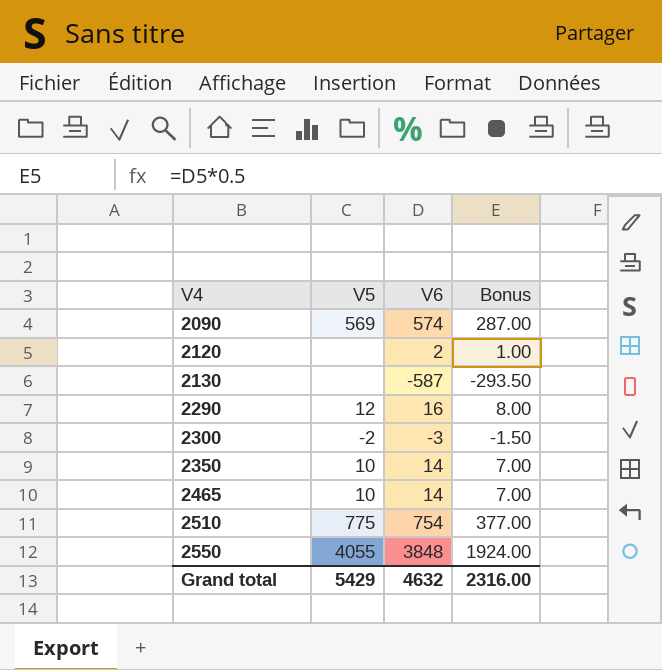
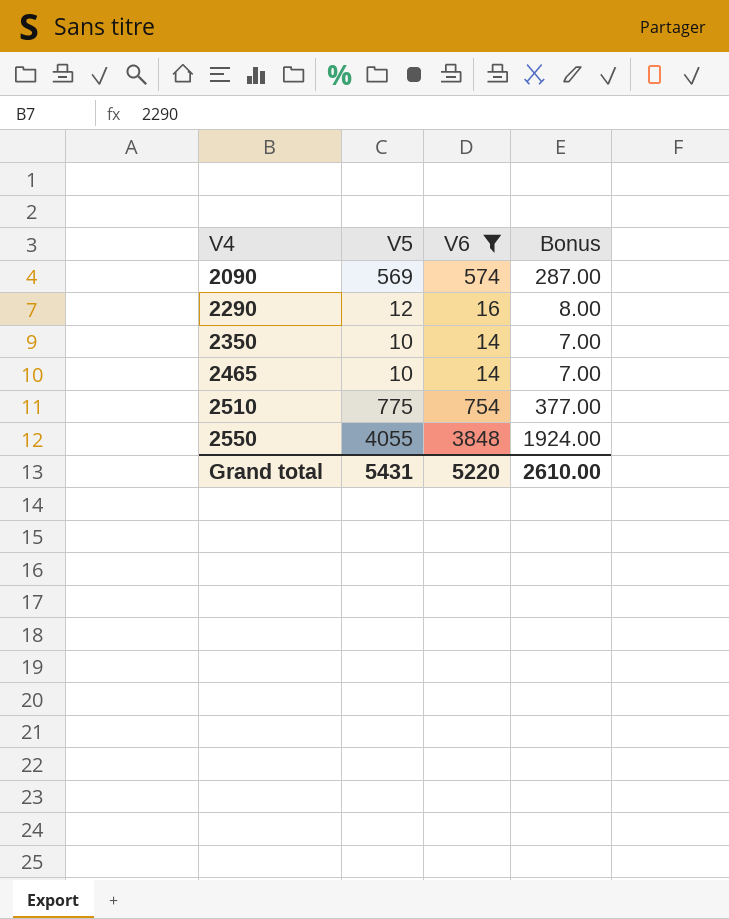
filter: none -> V6 >= 14
Grand total | V5: 5429 -> 5431
Grand total | V6: 4632 -> 5220
Grand total | Bonus: 2316.00 -> 2610.00

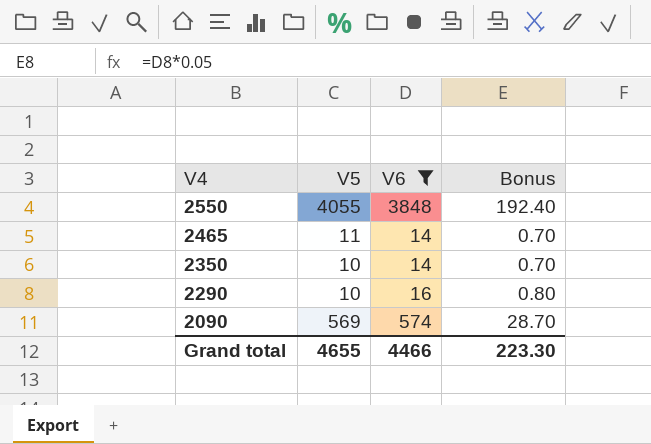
row order: V4 ascending -> V4 descending
column Bonus | formula: [V6] * 0.5 -> [V6] * 0.05
row 2510: 775 | 754 | 377.00 -> none
2465 | V5: 10 -> 11
2290 | V5: 12 -> 10
Grand total | V5: 5431 -> 4655
Grand total | V6: 5220 -> 4466
Grand total | Bonus: 2610.00 -> 223.30

